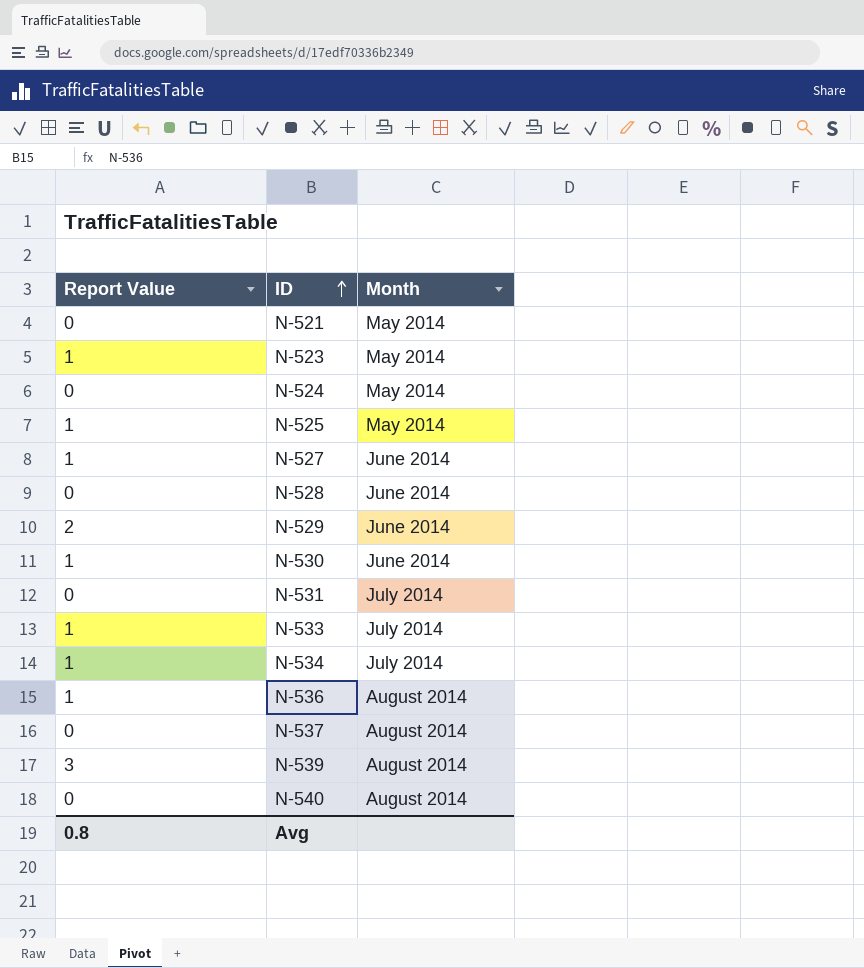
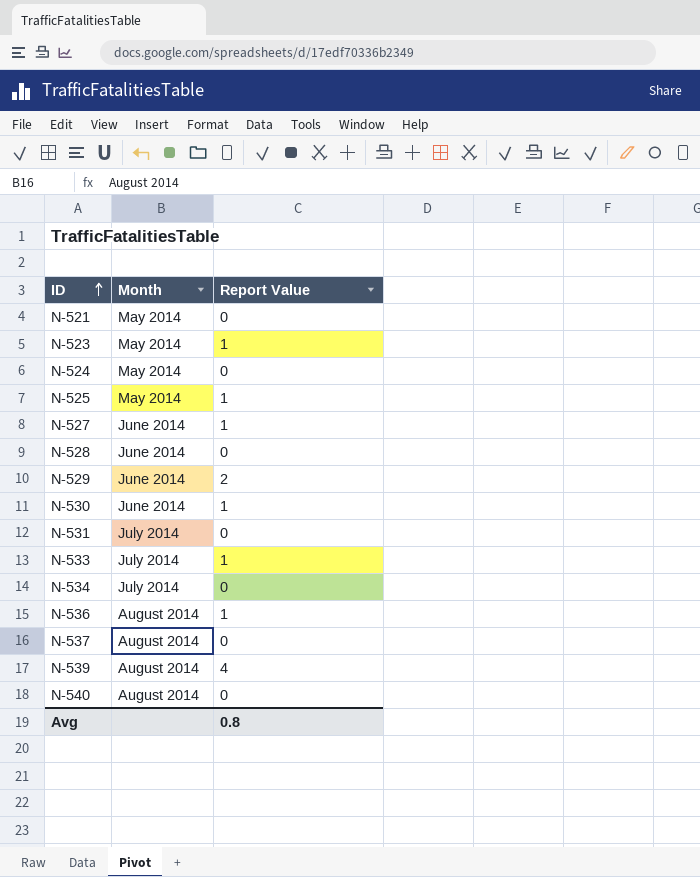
column Report Value | position: 1 -> 3
N-534 | Report Value: 1 -> 0
N-539 | Report Value: 3 -> 4

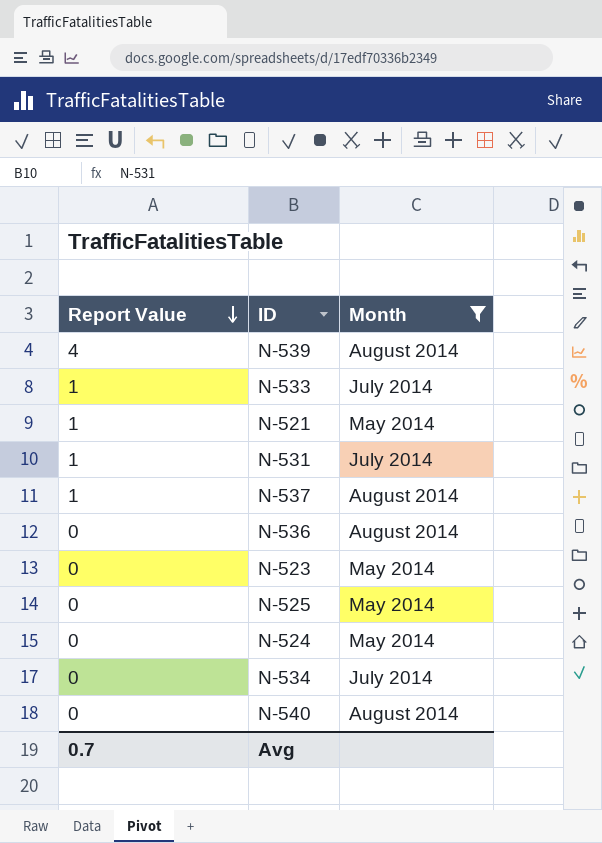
filter: none -> Month != June 2014
row order: ID ascending -> Report Value descending
column Report Value | position: 3 -> 1
N-521 | Report Value: 0 -> 1
N-531 | Report Value: 0 -> 1
N-537 | Report Value: 0 -> 1
N-536 | Report Value: 1 -> 0
N-523 | Report Value: 1 -> 0
N-525 | Report Value: 1 -> 0
Avg | Report Value: 0.8 -> 0.7

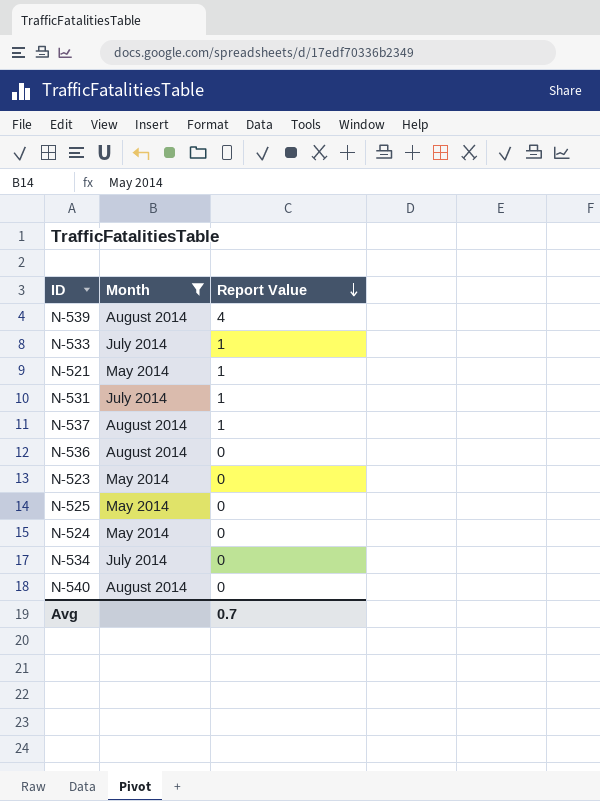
column Report Value | position: 1 -> 3

